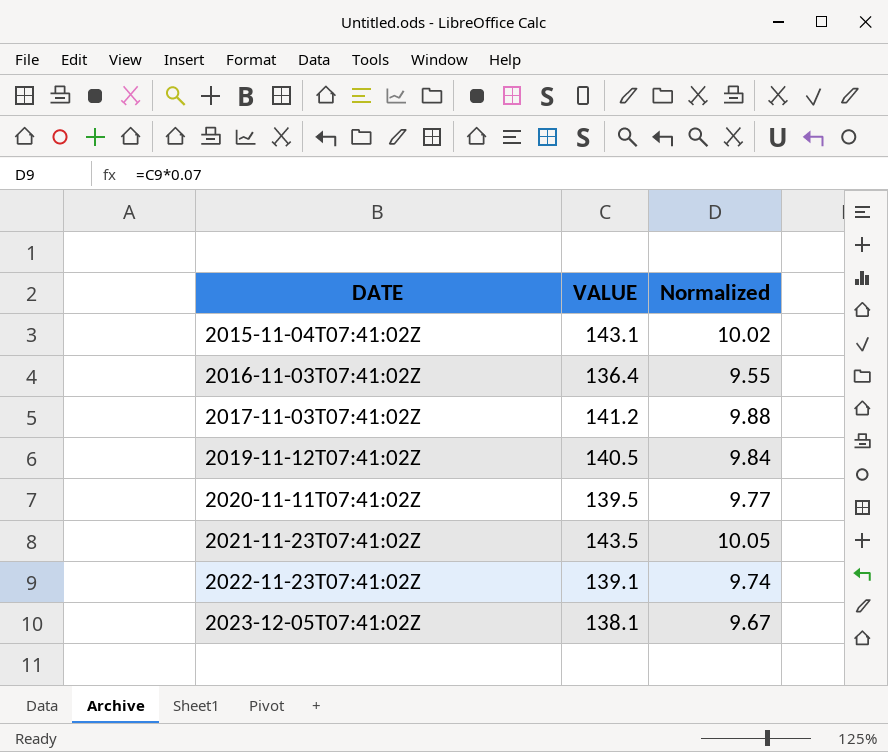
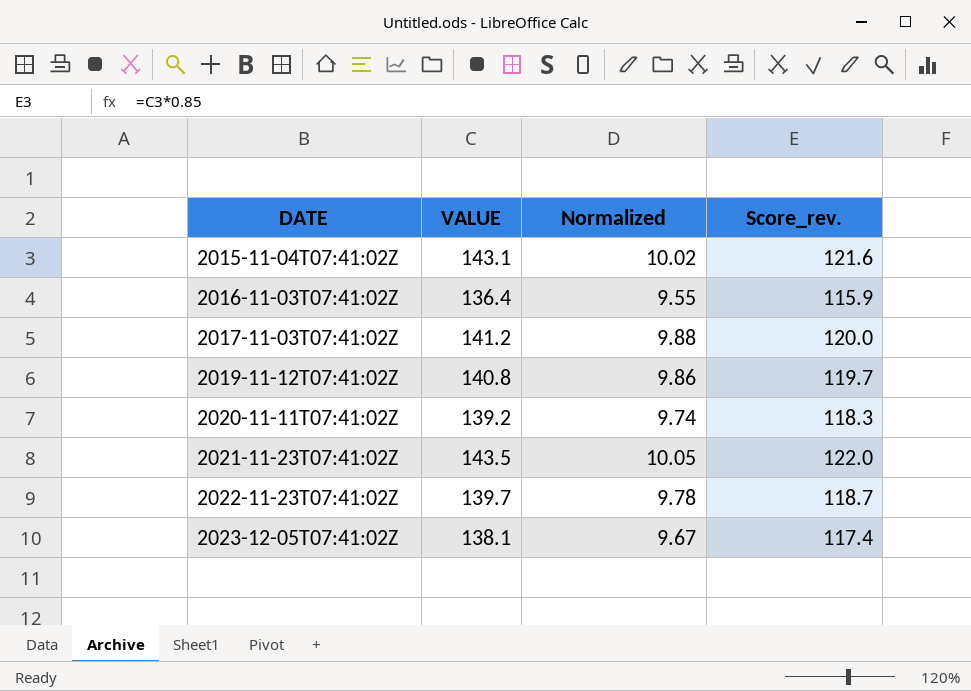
column Score_rev. | formula: none -> [VALUE] * 0.85
2019-11-12T07:41:02Z | VALUE: 140.5 -> 140.8
2019-11-12T07:41:02Z | Normalized: 9.84 -> 9.86
2020-11-11T07:41:02Z | VALUE: 139.5 -> 139.2
2020-11-11T07:41:02Z | Normalized: 9.77 -> 9.74
2022-11-23T07:41:02Z | VALUE: 139.1 -> 139.7
2022-11-23T07:41:02Z | Normalized: 9.74 -> 9.78

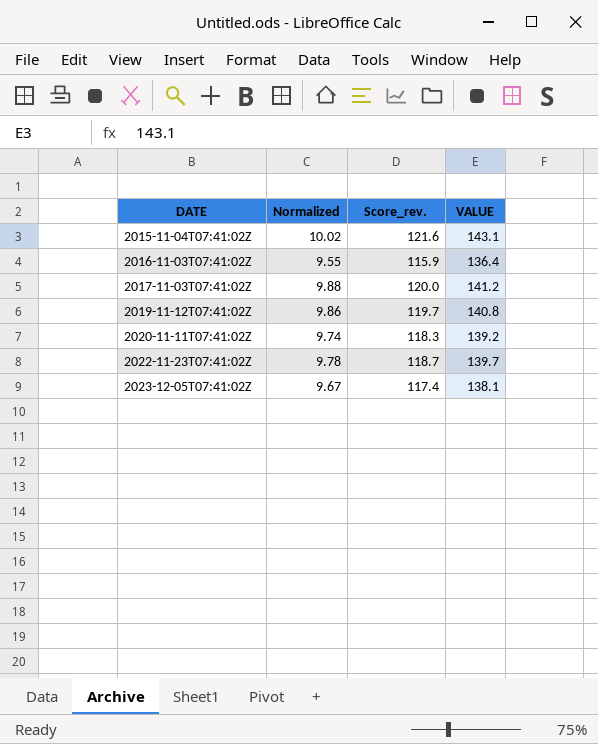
column VALUE | position: 2 -> 4
row 2021-11-23T07:41:02Z: 143.5 | 10.05 | 122.0 -> none

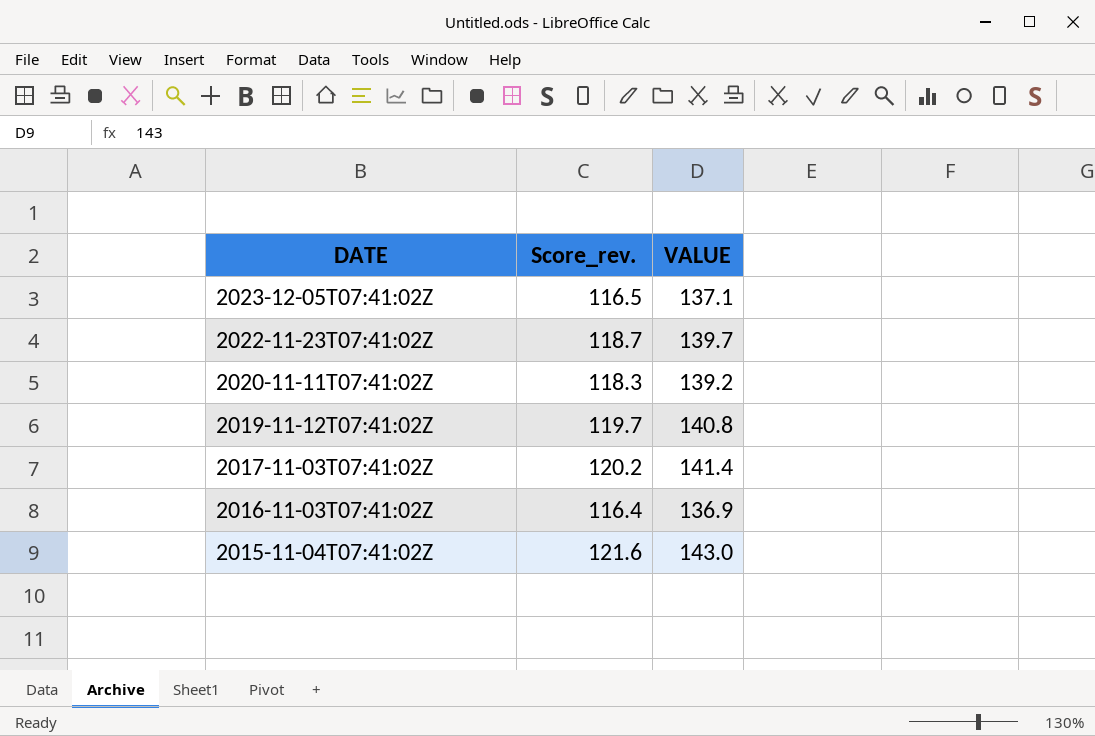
row order: DATE ascending -> DATE descending
column Normalized | formula: [VALUE] * 0.07 -> none
2023-12-05T07:41:02Z | Score_rev.: 117.4 -> 116.5
2023-12-05T07:41:02Z | VALUE: 138.1 -> 137.1
2017-11-03T07:41:02Z | Score_rev.: 120.0 -> 120.2
2017-11-03T07:41:02Z | VALUE: 141.2 -> 141.4
2016-11-03T07:41:02Z | Score_rev.: 115.9 -> 116.4
2016-11-03T07:41:02Z | VALUE: 136.4 -> 136.9
2015-11-04T07:41:02Z | VALUE: 143.1 -> 143.0

